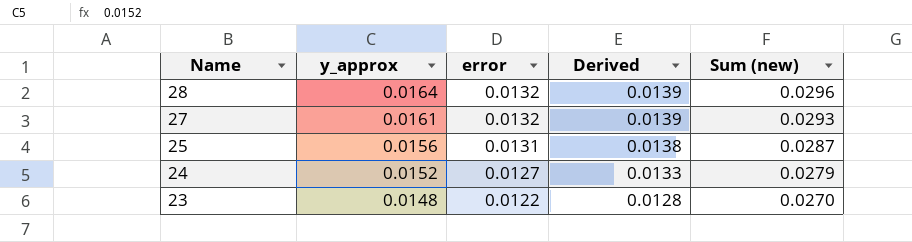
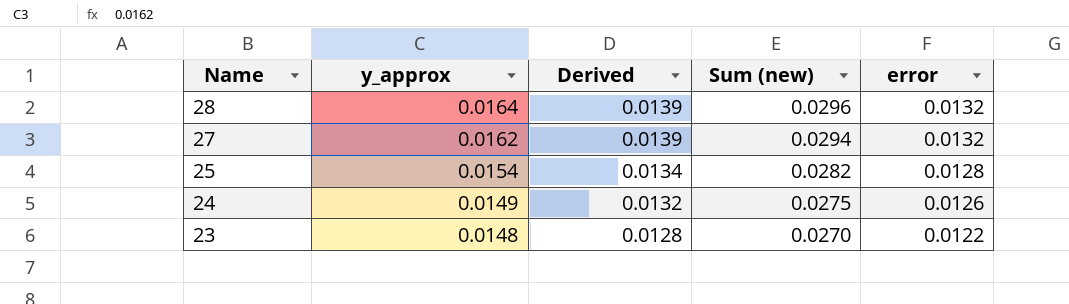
column error | position: 3 -> 5
27 | y_approx: 0.0161 -> 0.0162
27 | Sum (new): 0.0293 -> 0.0294
25 | y_approx: 0.0156 -> 0.0154
25 | Derived: 0.0138 -> 0.0134
25 | Sum (new): 0.0287 -> 0.0282
25 | error: 0.0131 -> 0.0128
24 | y_approx: 0.0152 -> 0.0149
24 | Derived: 0.0133 -> 0.0132
24 | Sum (new): 0.0279 -> 0.0275
24 | error: 0.0127 -> 0.0126

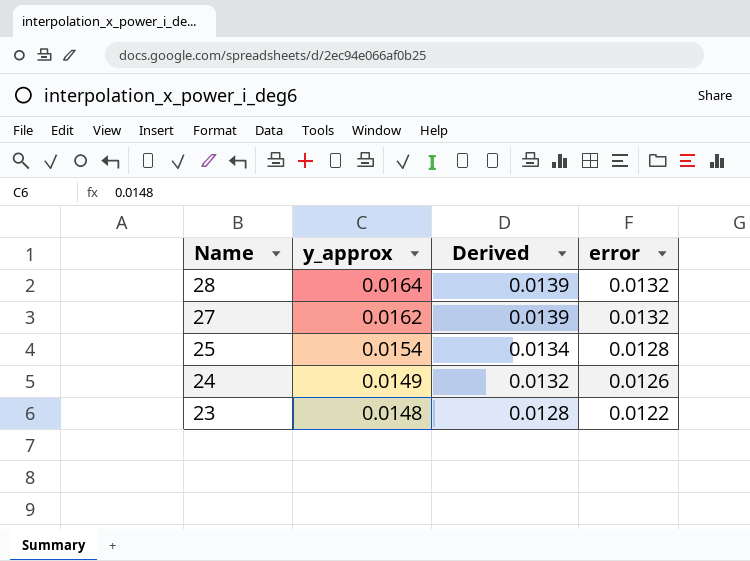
column Sum (new) | formula: [y_approx] + [error] -> none

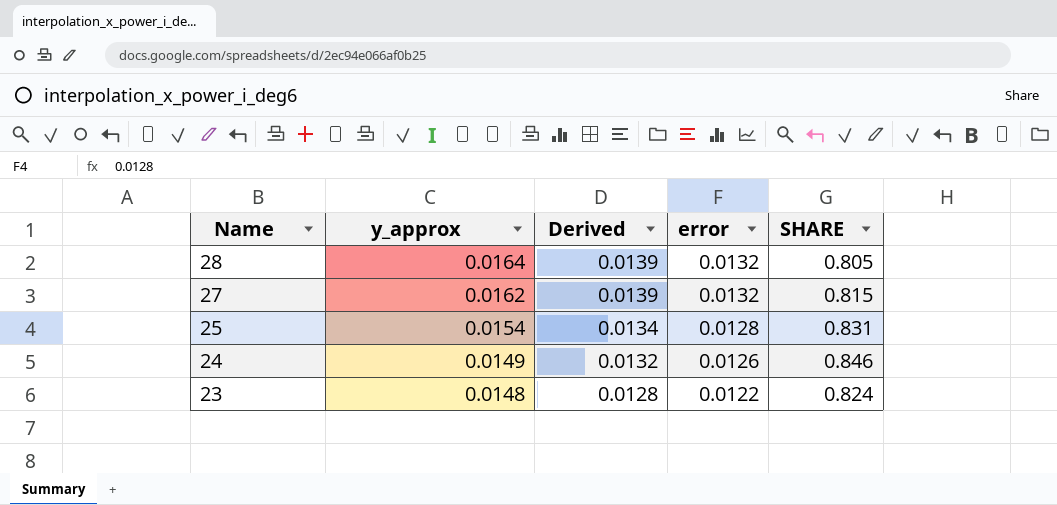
column SHARE | formula: none -> [error] / [y_approx]

